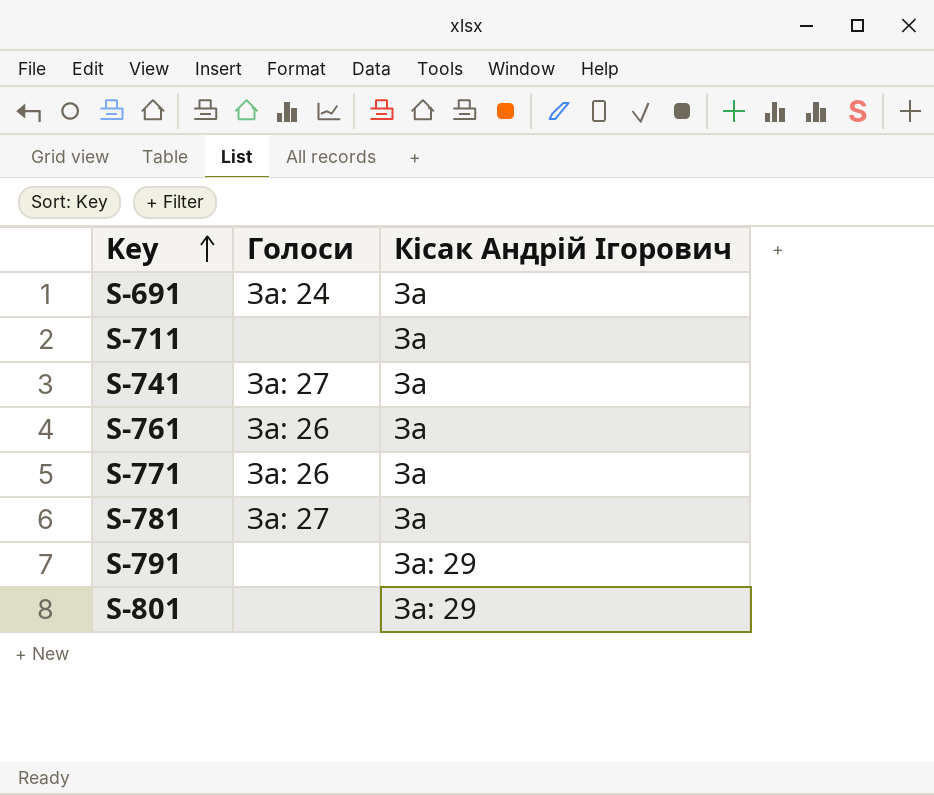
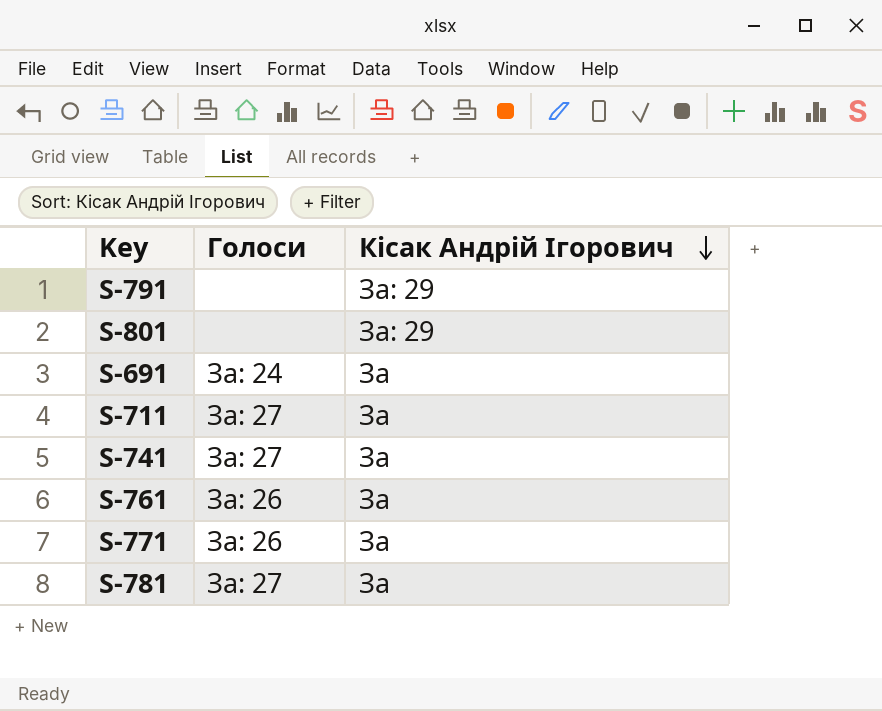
row order: Key ascending -> Кісак Андрій Ігорович descending
S-711 | Голоси: none -> За: 27

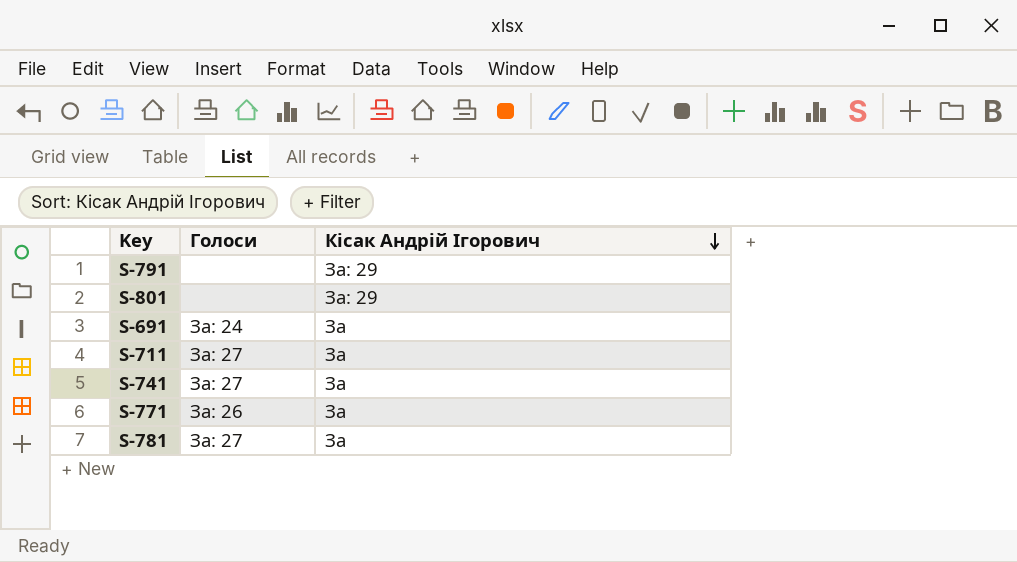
row S-761: За: 26 | За -> none

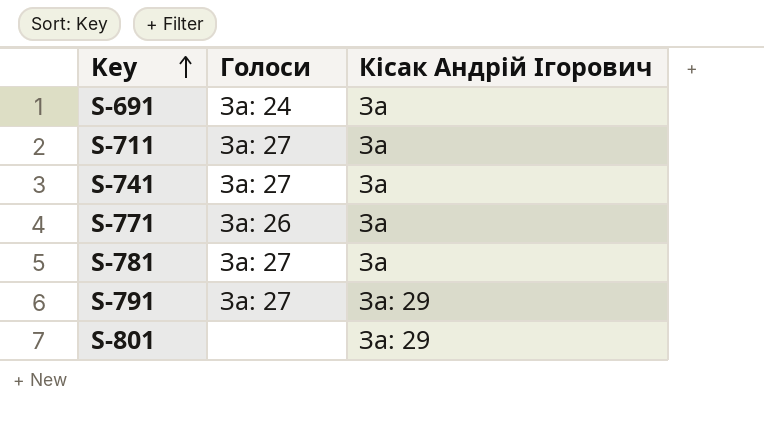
row order: Кісак Андрій Ігорович descending -> Key ascending
S-791 | Голоси: none -> За: 27

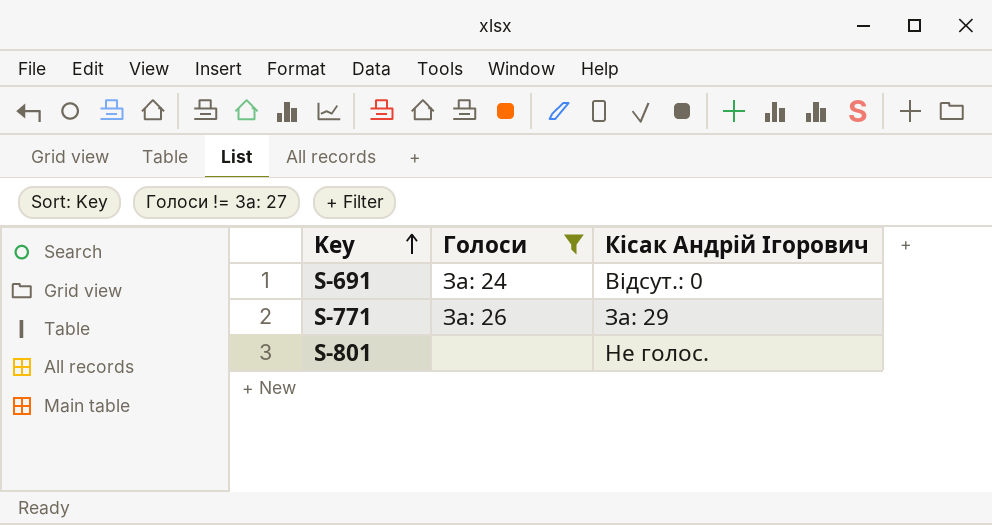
filter: none -> Голоси != За: 27
S-691 | Кісак Андрій Ігорович: За -> Відсут.: 0
S-771 | Кісак Андрій Ігорович: За -> За: 29
S-801 | Кісак Андрій Ігорович: За: 29 -> Не голос.

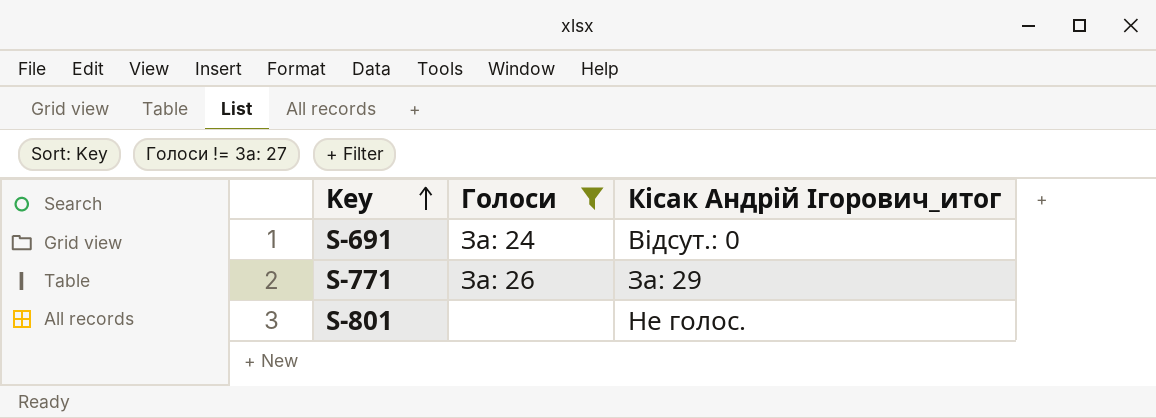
column name: Кісак Андрій Ігорович -> Кісак Андрій Ігорович_итог

